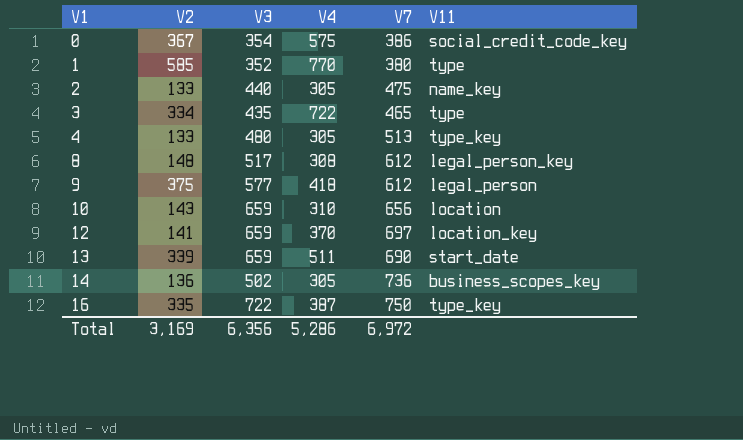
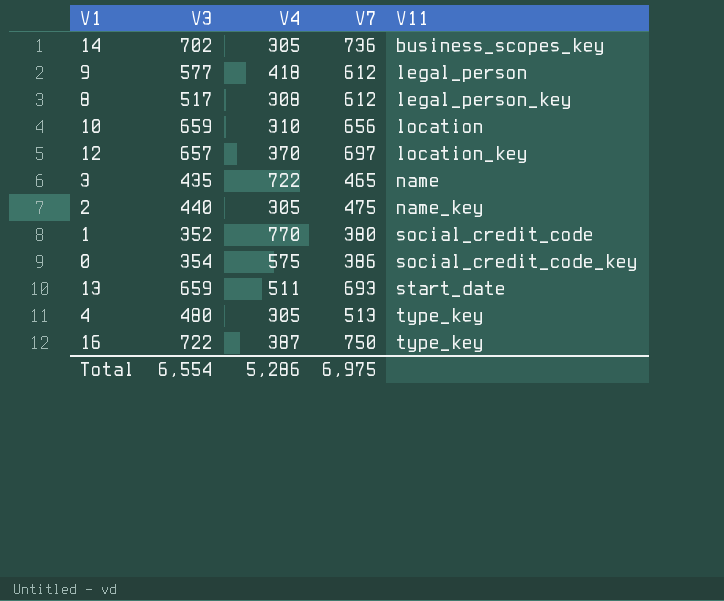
row order: V1 ascending -> V11 ascending
column V2 | position: 2 -> none
14 | V3: 502 -> 702
12 | V3: 659 -> 657
3 | V11: type -> name
1 | V11: type -> social_credit_code
13 | V7: 690 -> 693
Total | V3: 6,356 -> 6,554
Total | V7: 6,972 -> 6,975

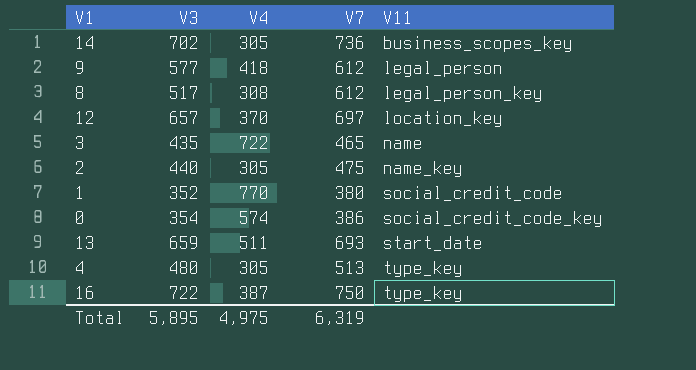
row 10: 659 | 310 | 656 | location -> none
0 | V4: 575 -> 574
Total | V3: 6,554 -> 5,895
Total | V4: 5,286 -> 4,975
Total | V7: 6,975 -> 6,319

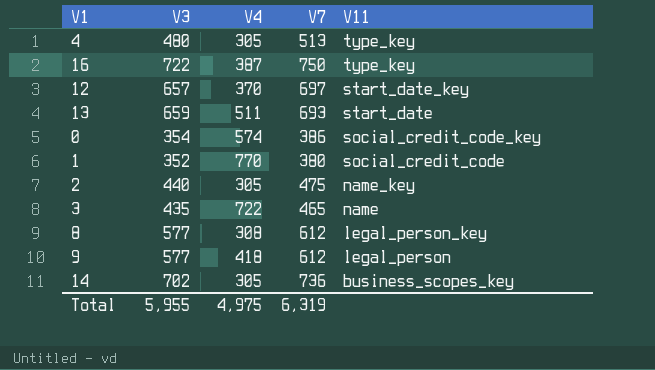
row order: V11 ascending -> V11 descending
12 | V11: location_key -> start_date_key
8 | V3: 517 -> 577
Total | V3: 5,895 -> 5,955

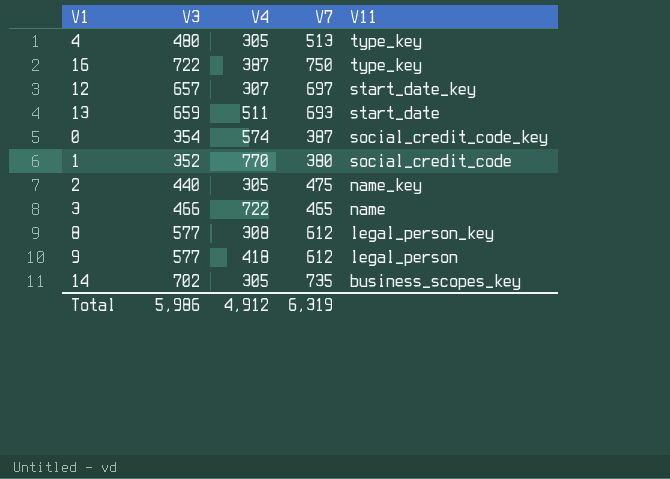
12 | V4: 370 -> 307
0 | V7: 386 -> 387
3 | V3: 435 -> 466
14 | V7: 736 -> 735
Total | V3: 5,955 -> 5,986
Total | V4: 4,975 -> 4,912

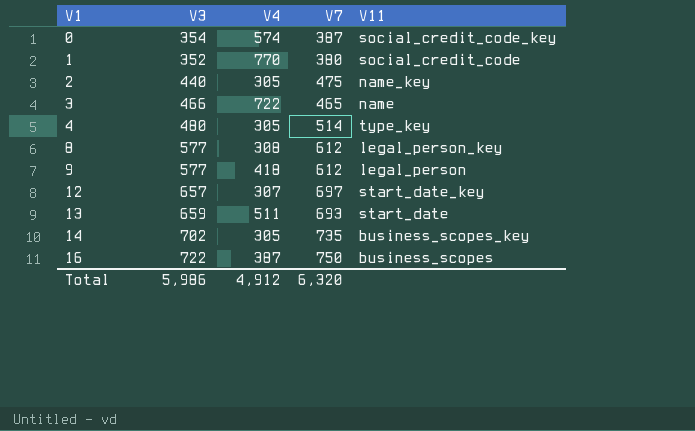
row order: V11 descending -> V1 ascending
4 | V7: 513 -> 514
16 | V11: type_key -> business_scopes
Total | V7: 6,319 -> 6,320

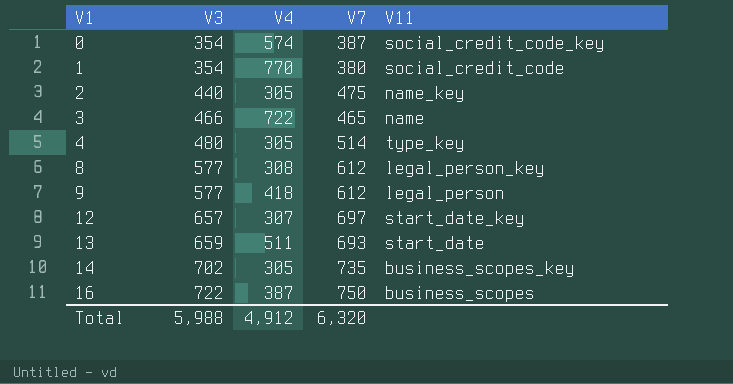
1 | V3: 352 -> 354
Total | V3: 5,986 -> 5,988

